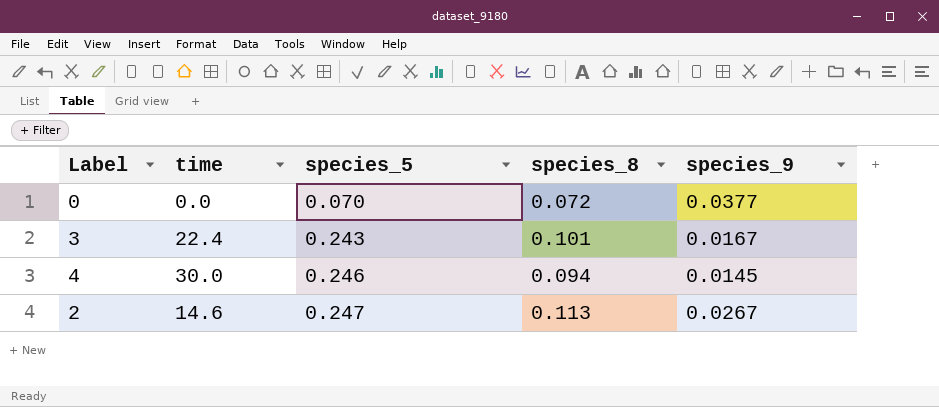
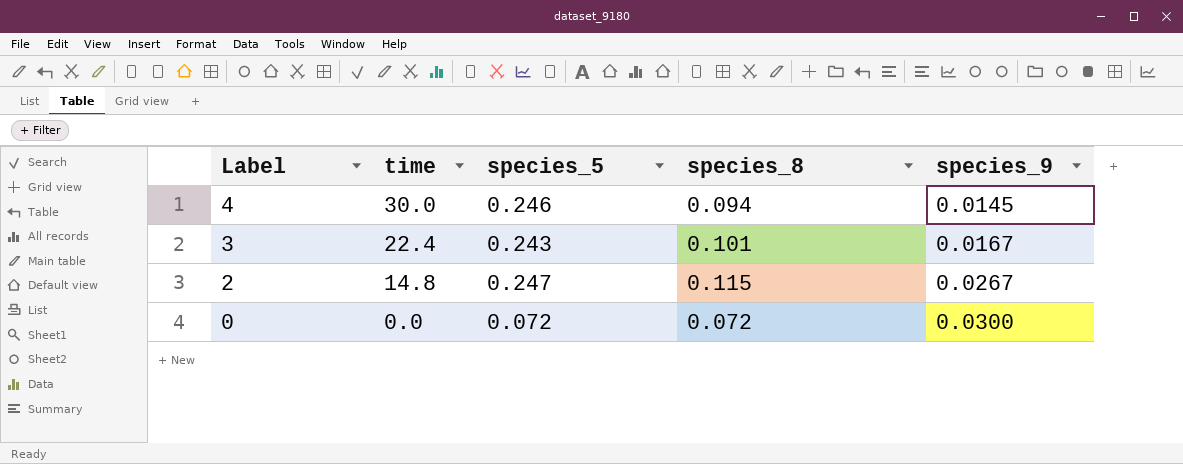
row order: species_5 ascending -> Label descending
2 | time: 14.6 -> 14.8
2 | species_8: 0.113 -> 0.115
0 | species_5: 0.070 -> 0.072
0 | species_9: 0.0377 -> 0.0300

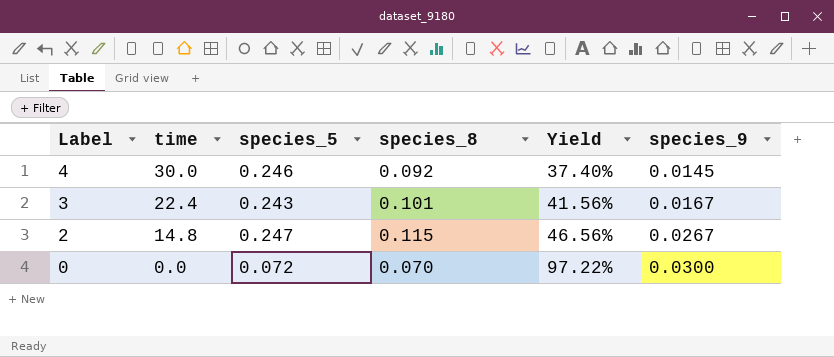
column Yield | formula: none -> [species_8] / [species_5]
4 | species_8: 0.094 -> 0.092
0 | species_8: 0.072 -> 0.070

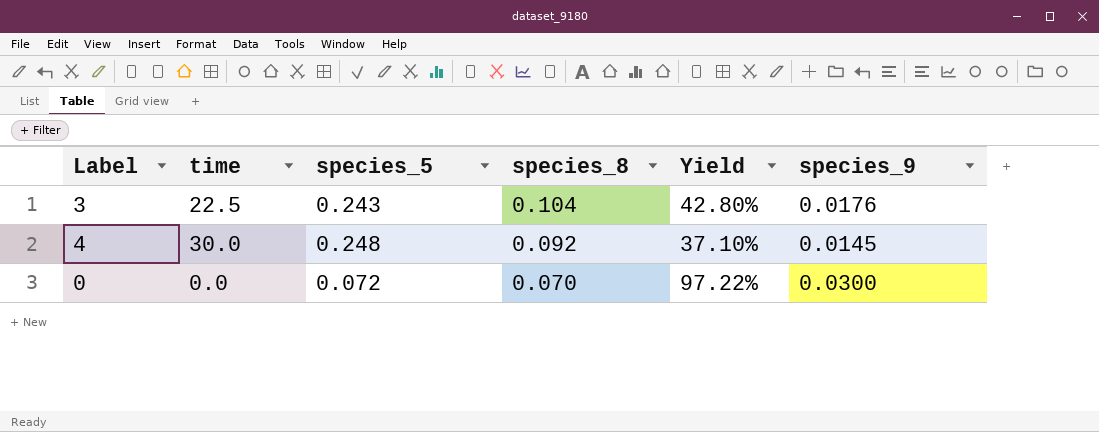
row order: Label descending -> species_8 descending
row 2: 14.8 | 0.247 | 0.115 | 46.56% | 0.0267 -> none
3 | time: 22.4 -> 22.5
3 | species_8: 0.101 -> 0.104
3 | Yield: 41.56% -> 42.80%
3 | species_9: 0.0167 -> 0.0176
4 | species_5: 0.246 -> 0.248
4 | Yield: 37.40% -> 37.10%

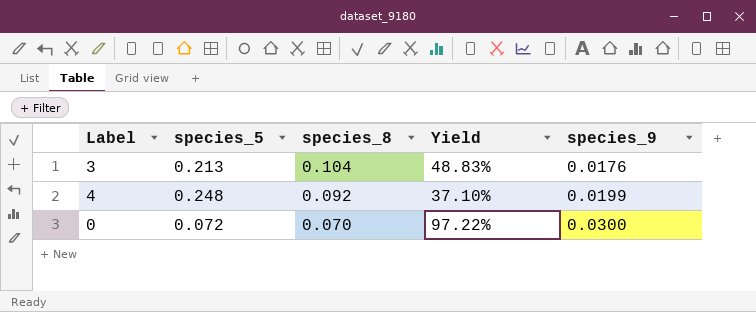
column time | position: 2 -> none
3 | species_5: 0.243 -> 0.213
3 | Yield: 42.80% -> 48.83%
4 | species_9: 0.0145 -> 0.0199

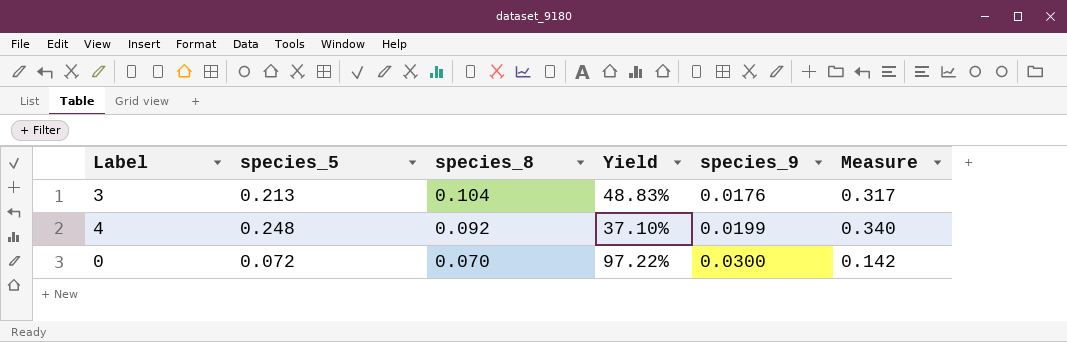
column Measure | formula: none -> [species_5] + [species_8]

